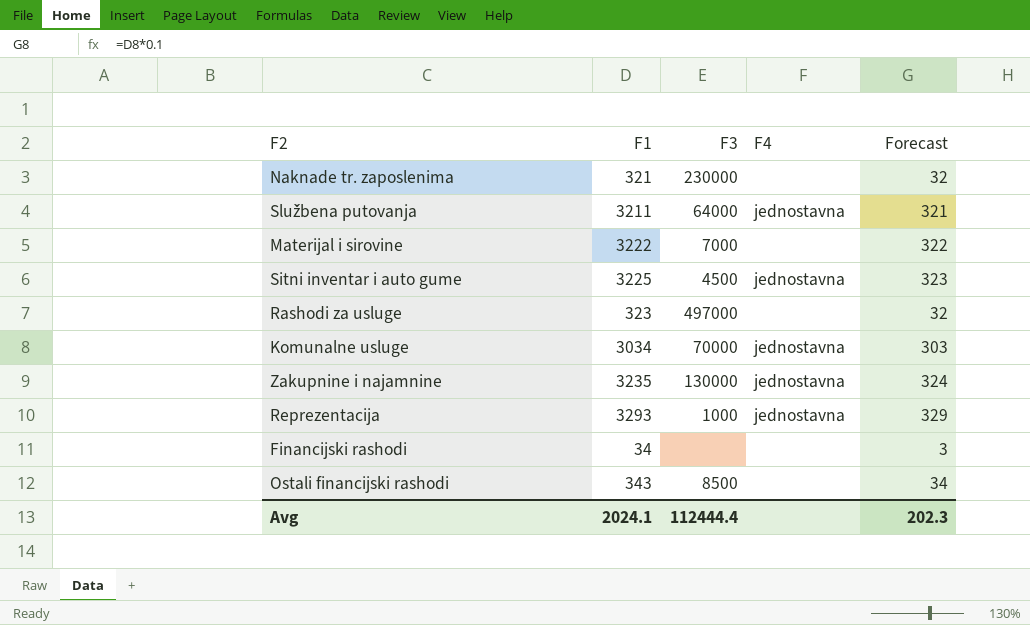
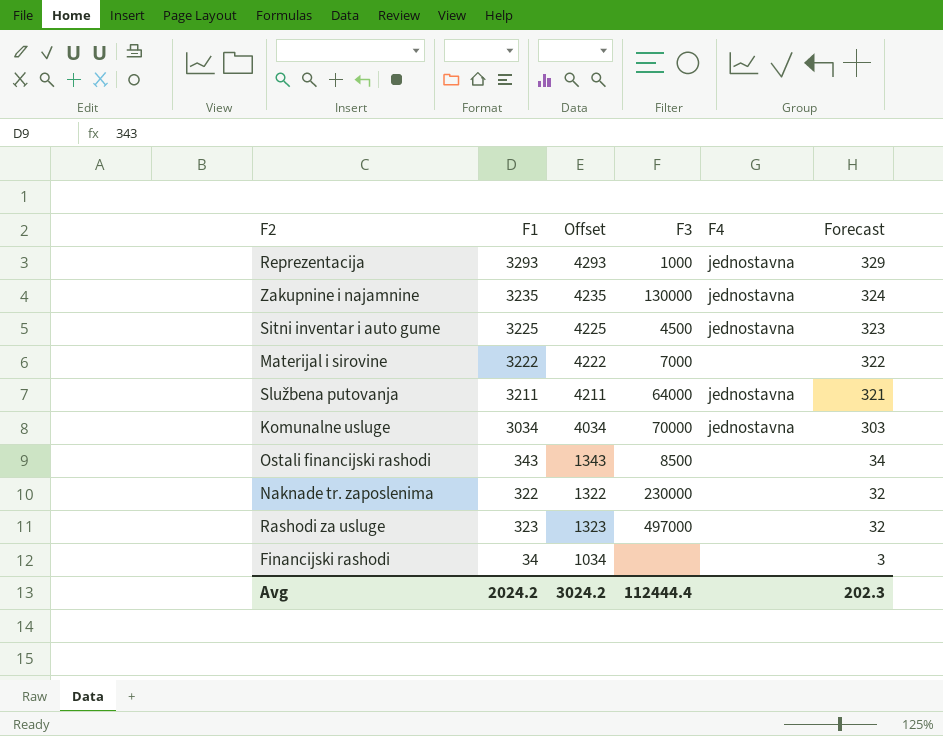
row order: none -> Forecast descending
column Offset | formula: none -> [F1] + 1000
Naknade tr. zaposlenima | F1: 321 -> 322
Avg | F1: 2024.1 -> 2024.2

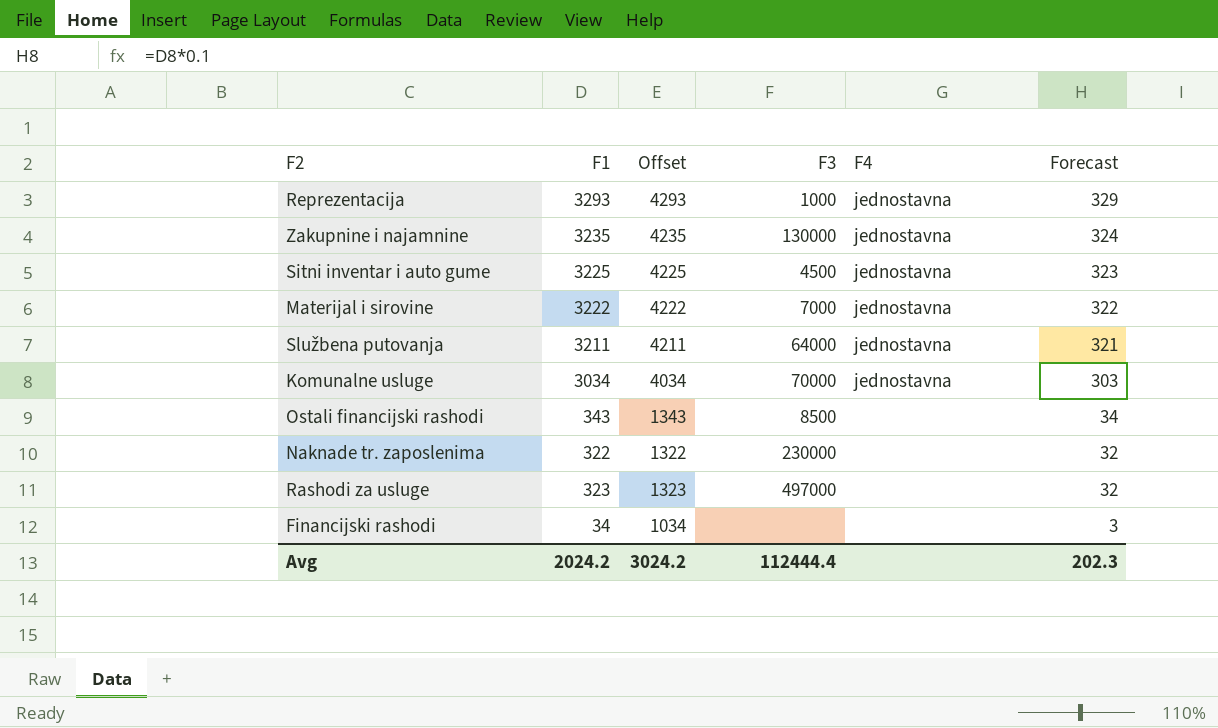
Materijal i sirovine | F4: none -> jednostavna

